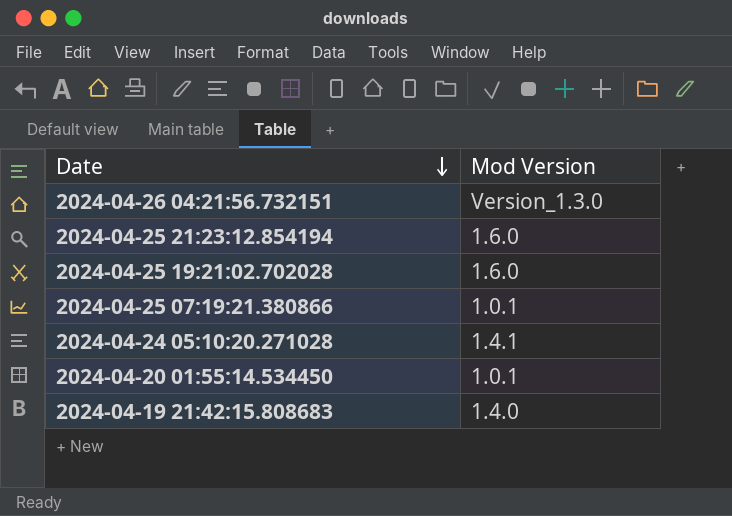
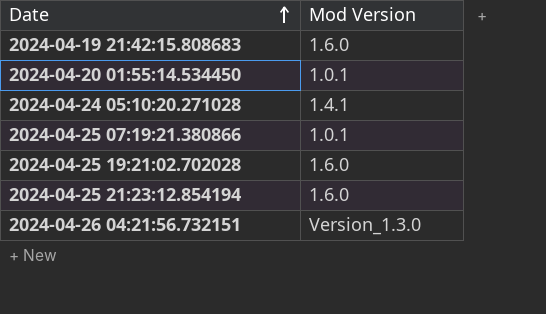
row order: Date descending -> Date ascending
2024-04-19 21:42:15.808683 | Mod Version: 1.4.0 -> 1.6.0

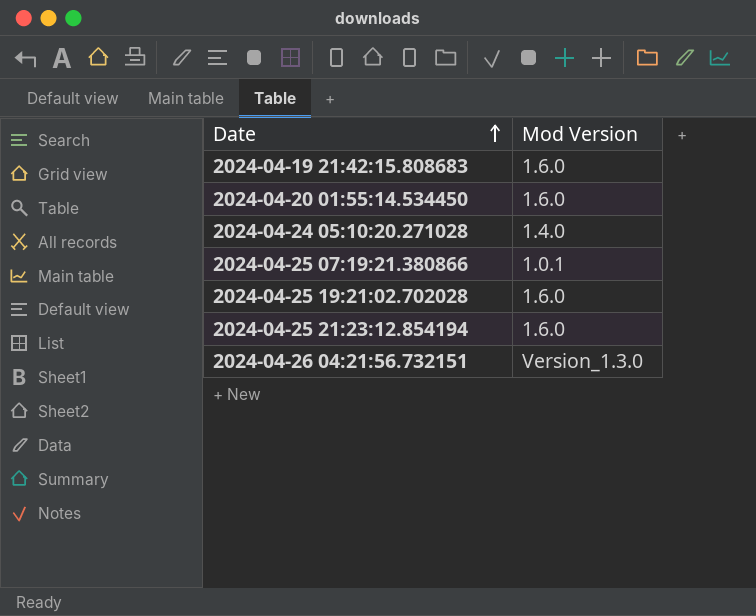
2024-04-20 01:55:14.534450 | Mod Version: 1.0.1 -> 1.6.0
2024-04-24 05:10:20.271028 | Mod Version: 1.4.1 -> 1.4.0

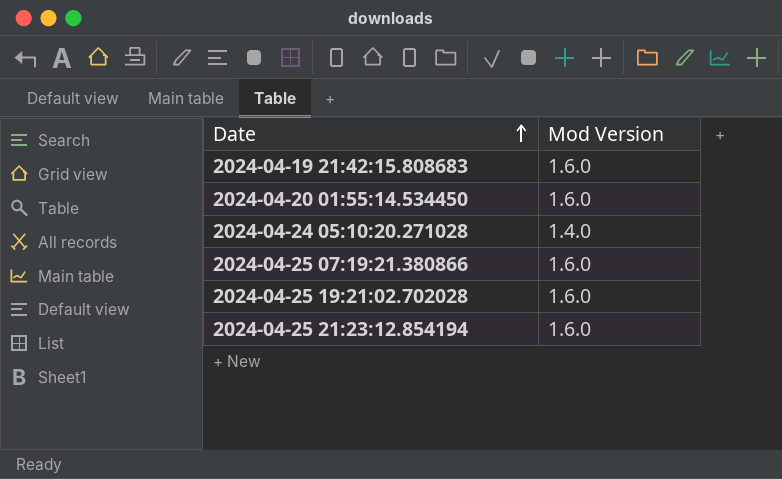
row 2024-04-26 04:21:56.732151: Version_1.3.0 -> none
2024-04-25 07:19:21.380866 | Mod Version: 1.0.1 -> 1.6.0

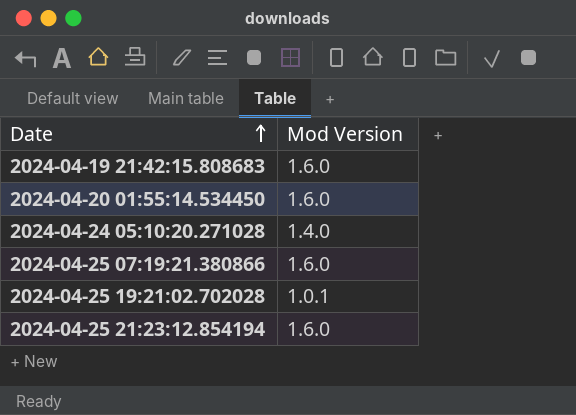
2024-04-25 19:21:02.702028 | Mod Version: 1.6.0 -> 1.0.1

